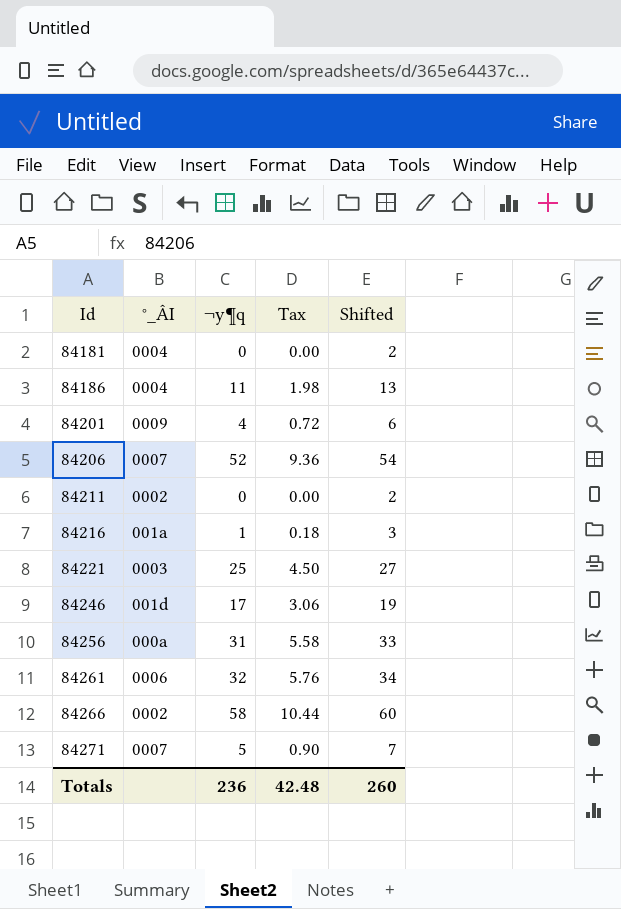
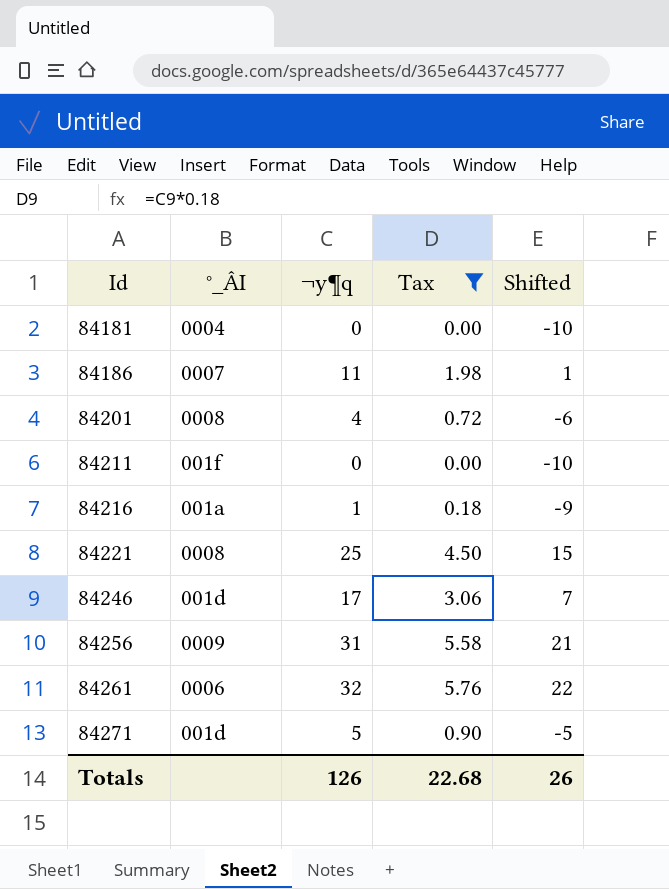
filter: none -> Tax <= 5.76
column Shifted | formula: [¬y¶q] + 2 -> [¬y¶q] - 10
84186 | °_ÂI: 0004 -> 0007
84201 | °_ÂI: 0009 -> 0008
84211 | °_ÂI: 0002 -> 001f
84221 | °_ÂI: 0003 -> 0008
84256 | °_ÂI: 000a -> 0009
84271 | °_ÂI: 0007 -> 001d
Totals | ¬y¶q: 236 -> 126
Totals | Tax: 42.48 -> 22.68
Totals | Shifted: 260 -> 26

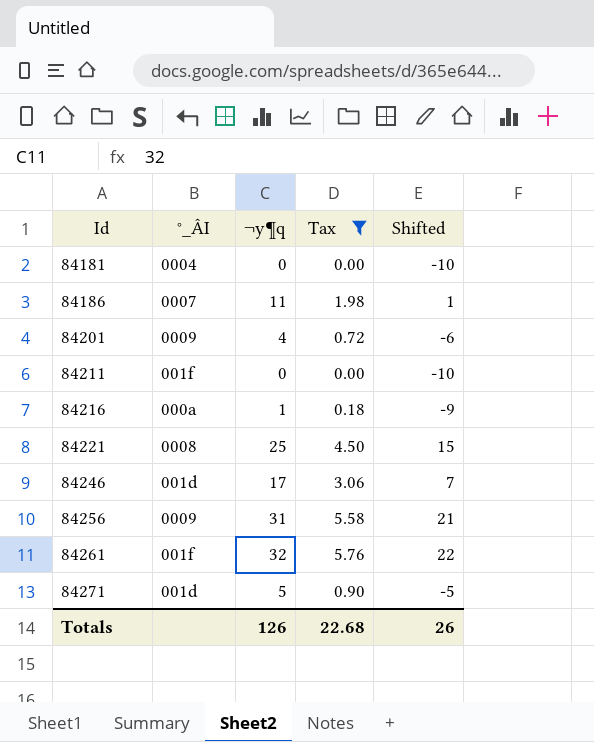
84201 | °_ÂI: 0008 -> 0009
84216 | °_ÂI: 001a -> 000a
84261 | °_ÂI: 0006 -> 001f

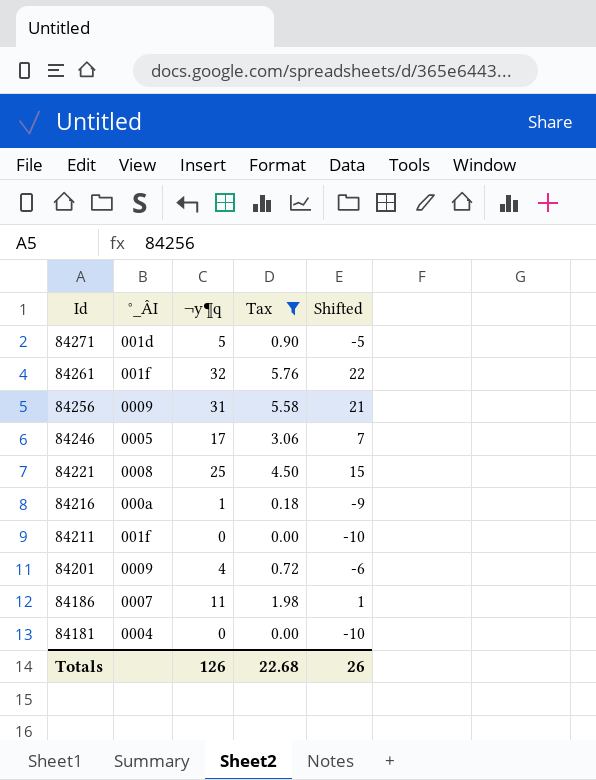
row order: Id ascending -> Id descending
84246 | °_ÂI: 001d -> 0005

